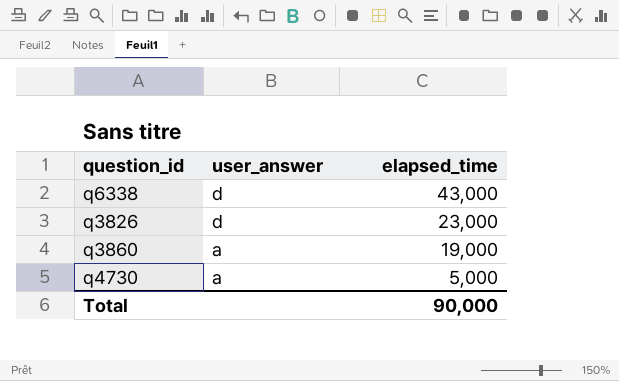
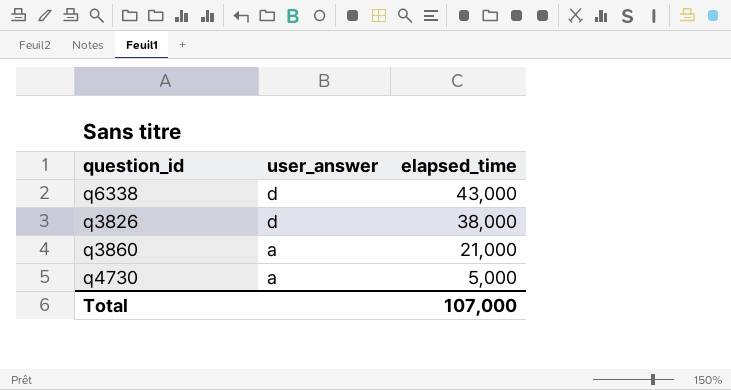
q3826 | elapsed_time: 23,000 -> 38,000
q3860 | elapsed_time: 19,000 -> 21,000
Total | elapsed_time: 90,000 -> 107,000

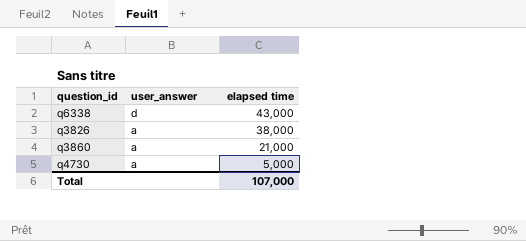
column name: elapsed_time -> elapsed time
q3826 | user_answer: d -> a

